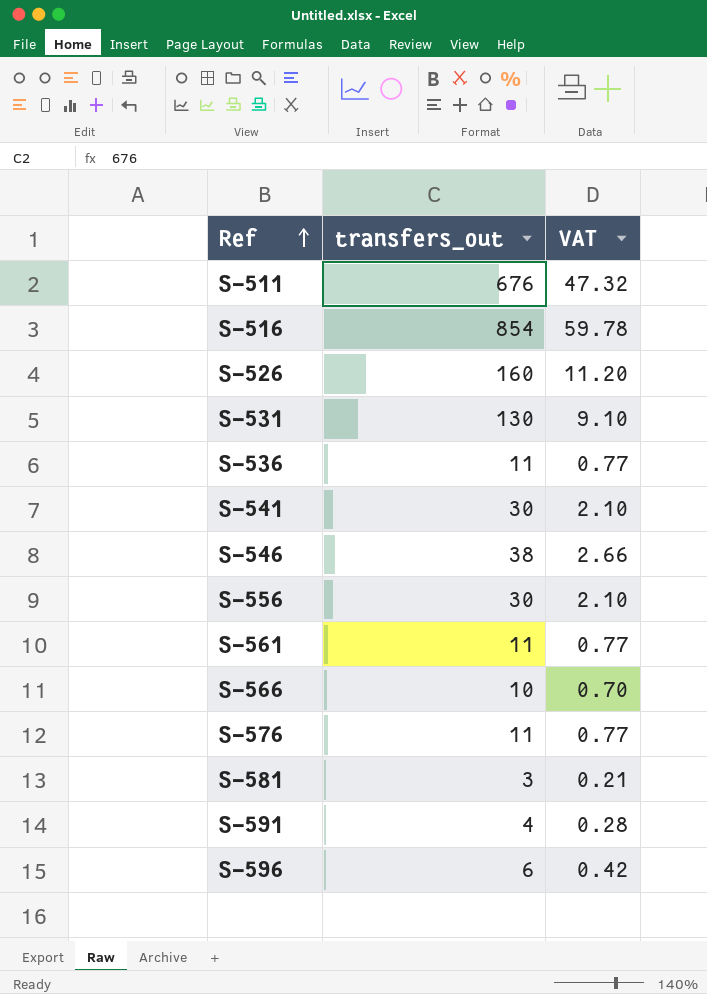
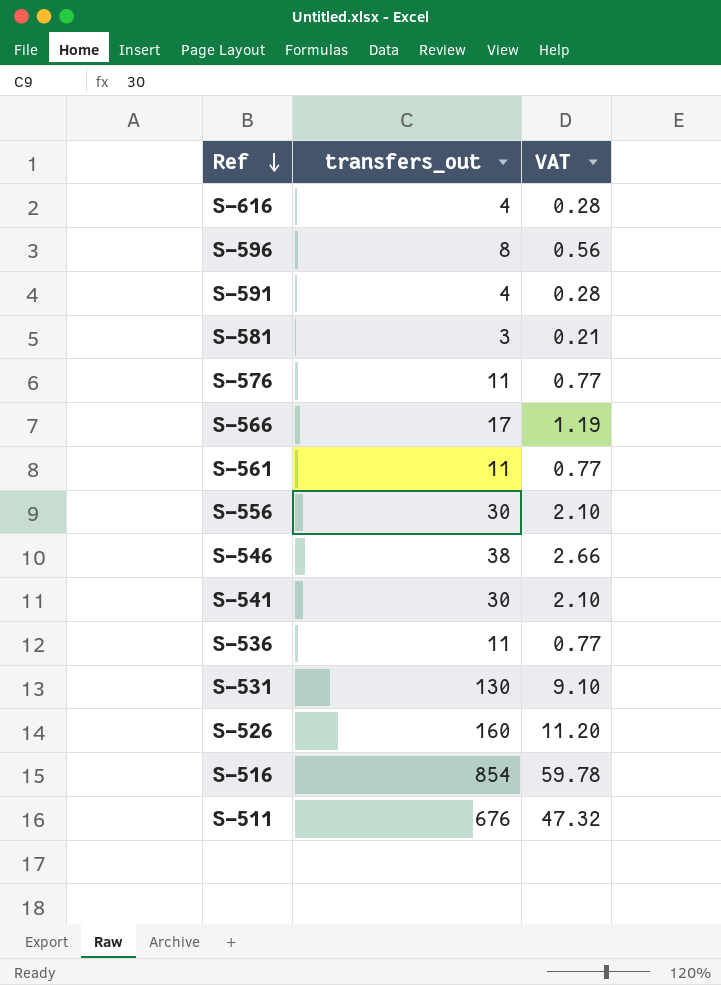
row order: Ref ascending -> Ref descending
row S-616: none -> 4 | 0.28
S-596 | transfers_out: 6 -> 8
S-596 | VAT: 0.42 -> 0.56
S-566 | transfers_out: 10 -> 17
S-566 | VAT: 0.70 -> 1.19

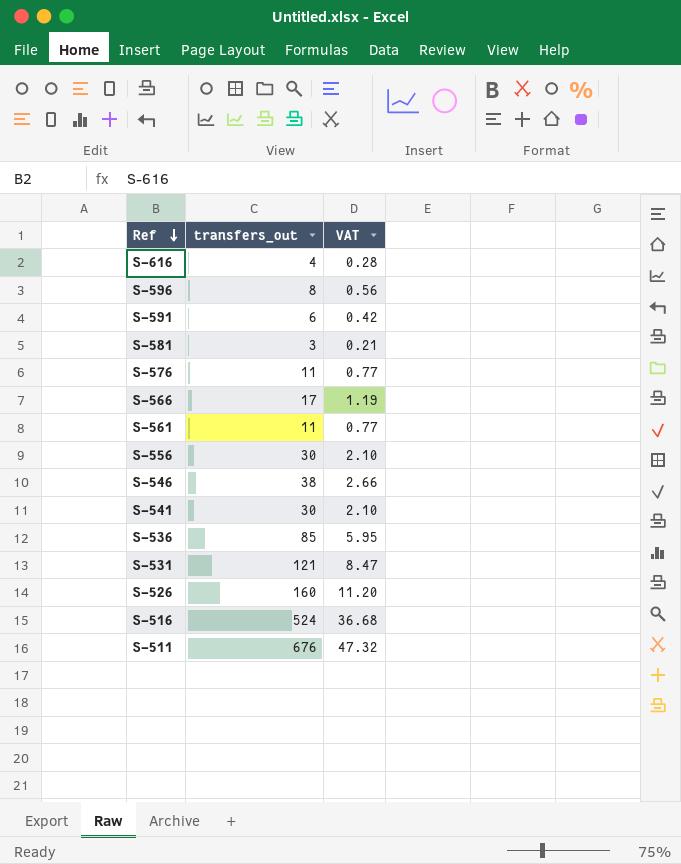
S-591 | transfers_out: 4 -> 6
S-591 | VAT: 0.28 -> 0.42
S-536 | transfers_out: 11 -> 85
S-536 | VAT: 0.77 -> 5.95
S-531 | transfers_out: 130 -> 121
S-531 | VAT: 9.10 -> 8.47
S-516 | transfers_out: 854 -> 524
S-516 | VAT: 59.78 -> 36.68

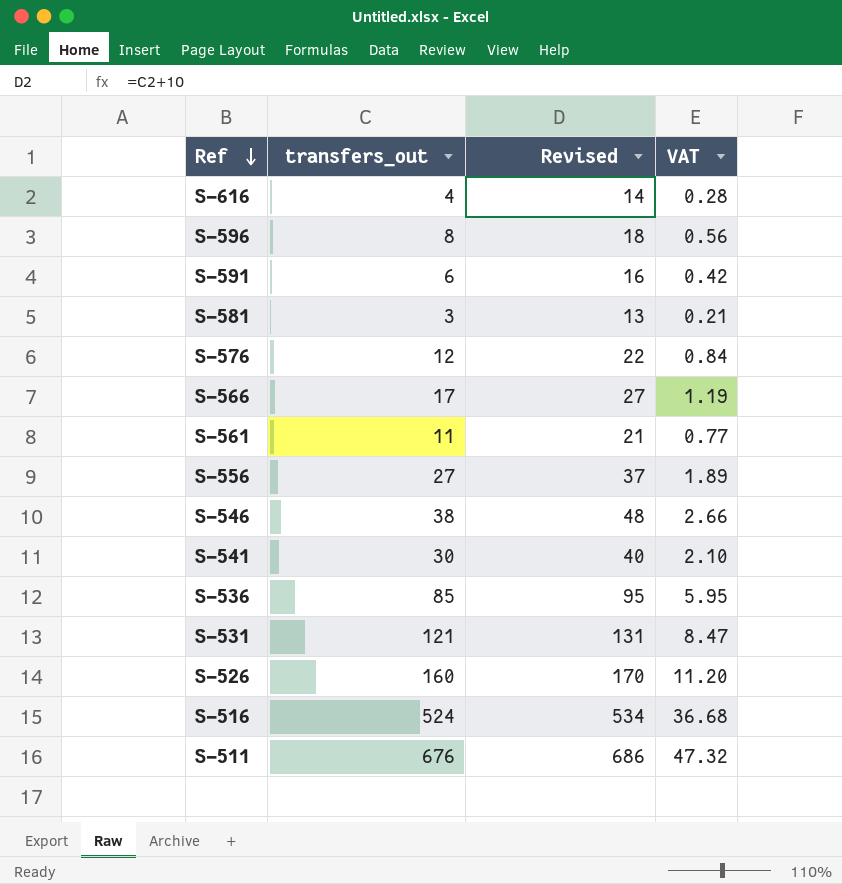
column Revised | formula: none -> [transfers_out] + 10
S-576 | transfers_out: 11 -> 12
S-576 | VAT: 0.77 -> 0.84
S-556 | transfers_out: 30 -> 27
S-556 | VAT: 2.10 -> 1.89

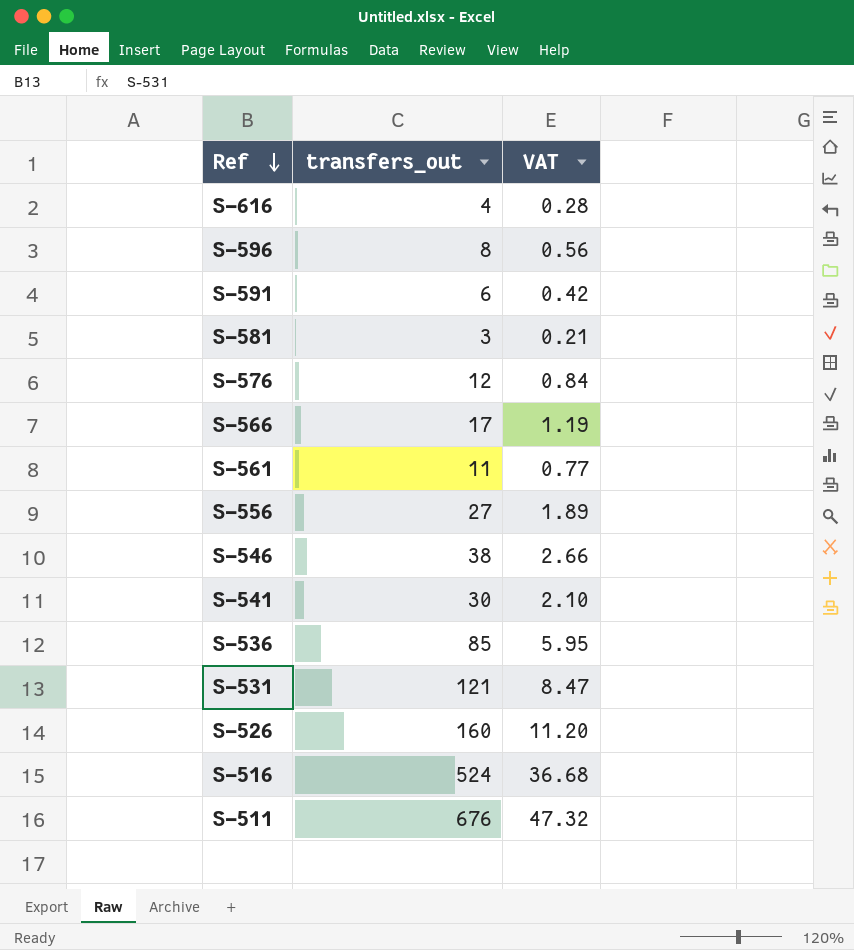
column Revised | formula: [transfers_out] + 10 -> none

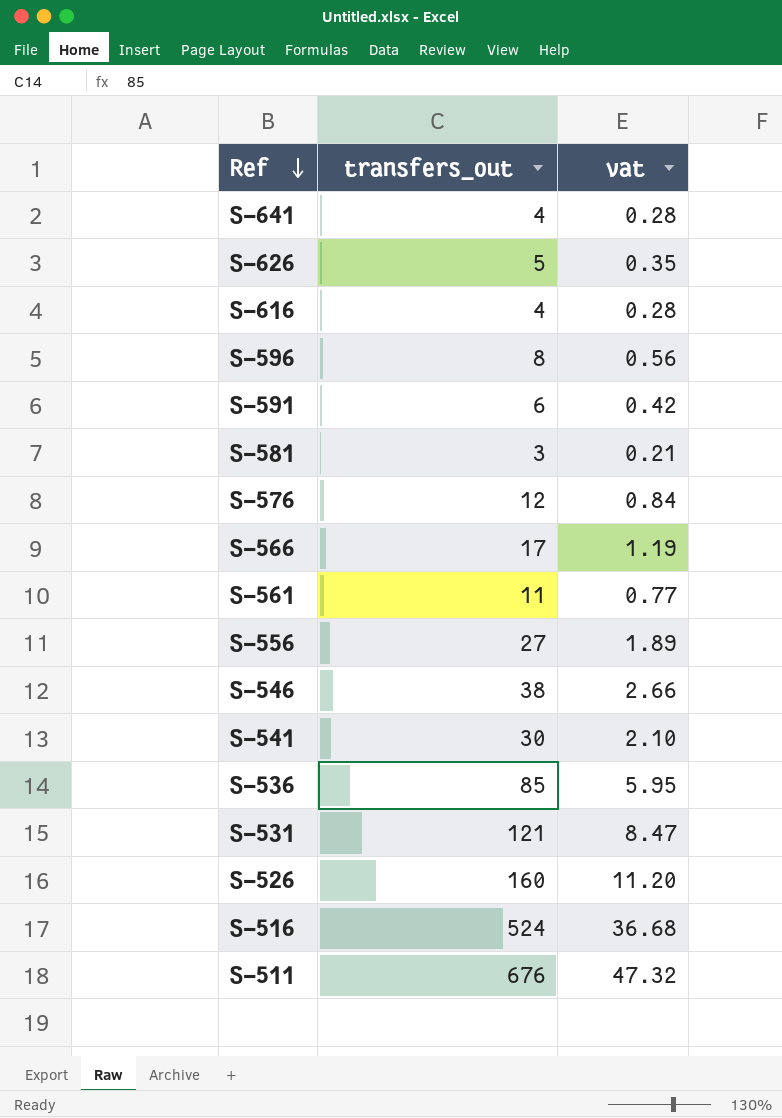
column name: VAT -> vat
row S-641: none -> 4 | 0.28
row S-626: none -> 5 | 0.35

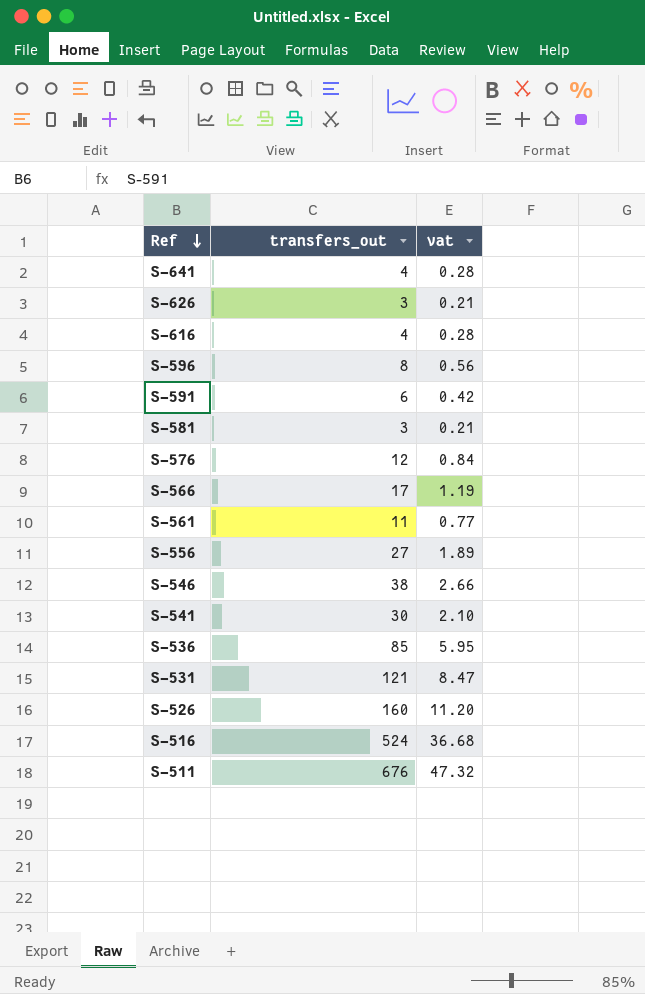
S-626 | transfers_out: 5 -> 3
S-626 | vat: 0.35 -> 0.21

